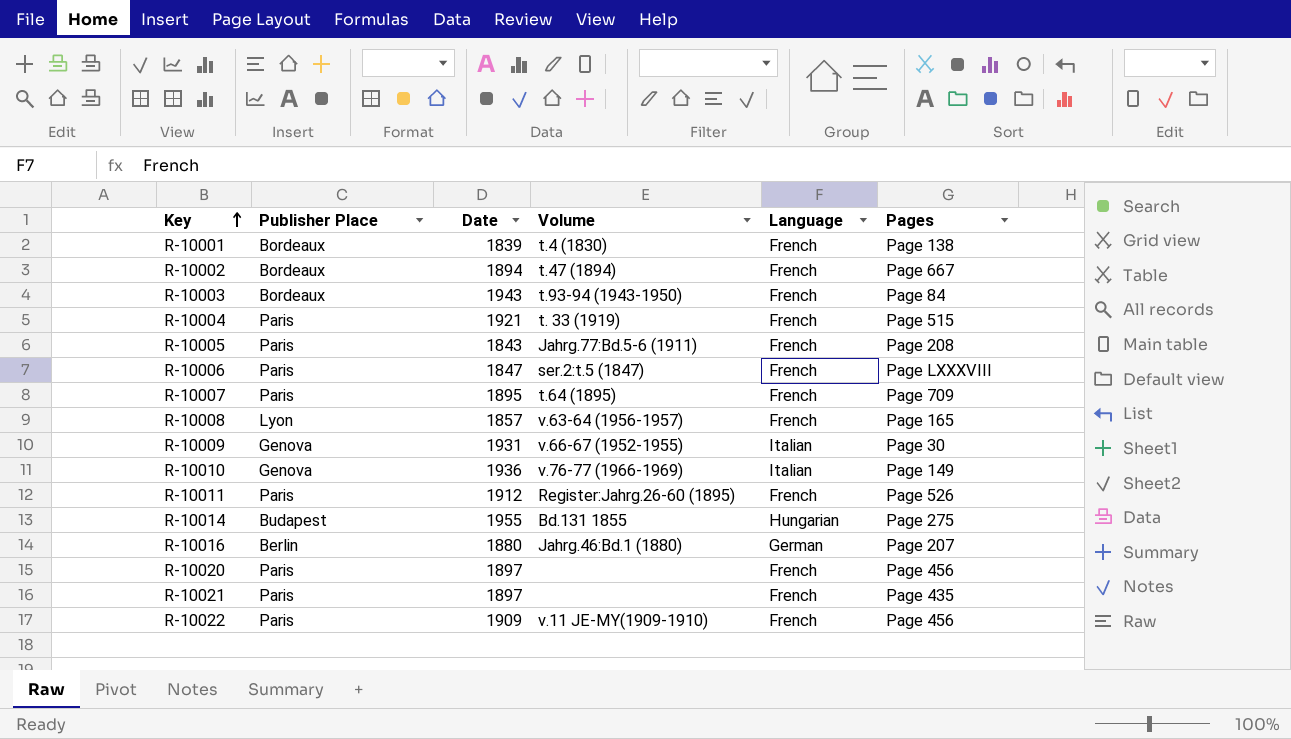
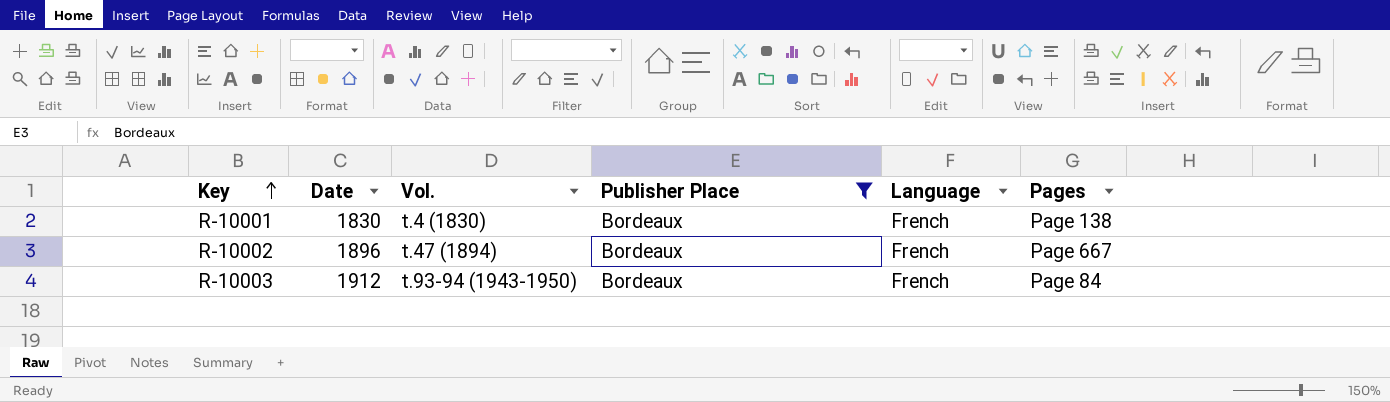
filter: none -> Publisher Place = Bordeaux
column name: Volume -> Vol.
column Publisher Place | position: 2 -> 4
R-10001 | Date: 1839 -> 1830
R-10002 | Date: 1894 -> 1896
R-10003 | Date: 1943 -> 1912

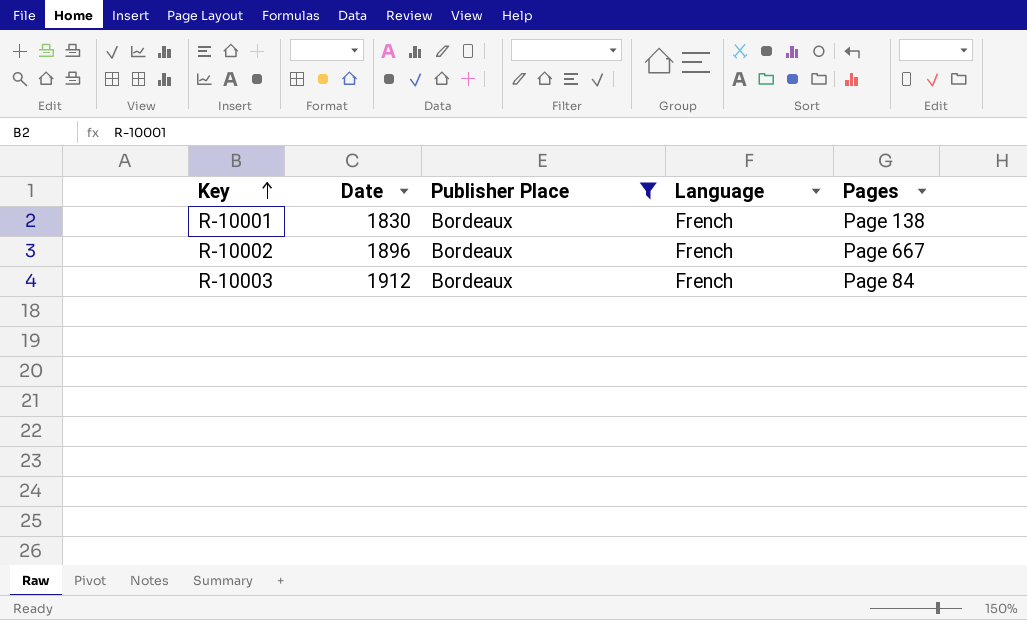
column Vol. | position: 3 -> none

